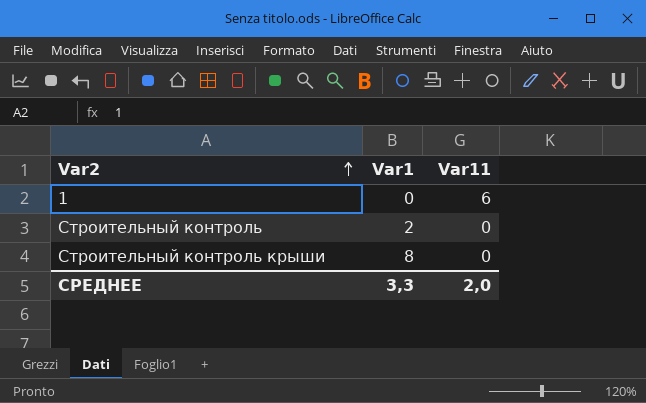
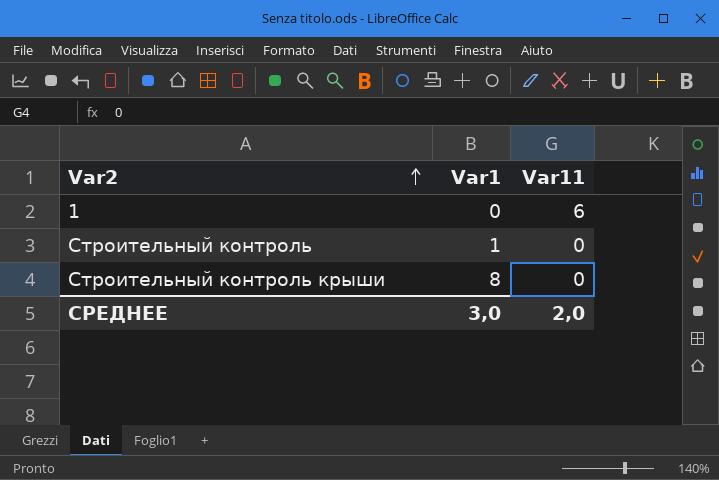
Строительный контроль | Var1: 2 -> 1
СРЕДНЕЕ | Var1: 3,3 -> 3,0

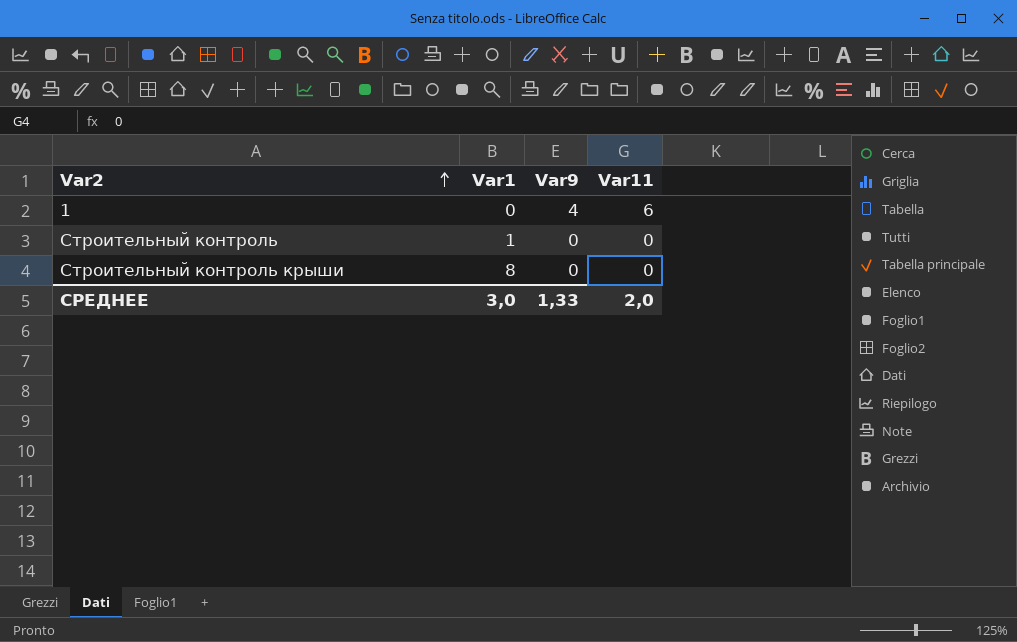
column Var9 | position: none -> 3

